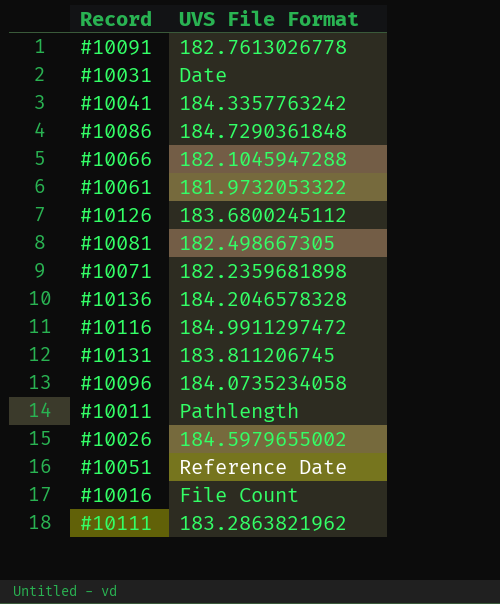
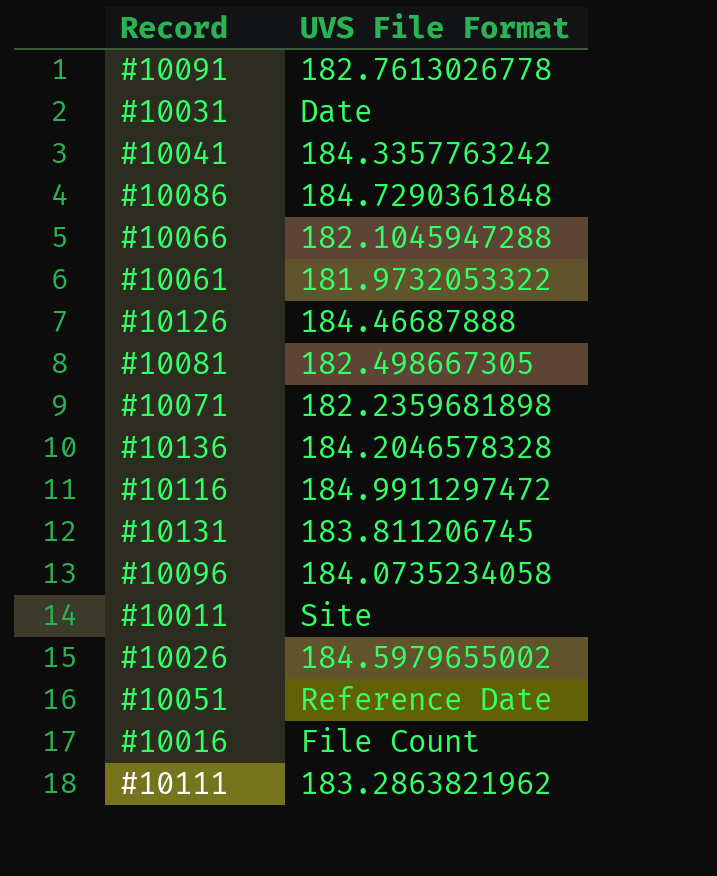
#10126 | UVS File Format: 183.6800245112 -> 184.46687888
#10011 | UVS File Format: Pathlength -> Site

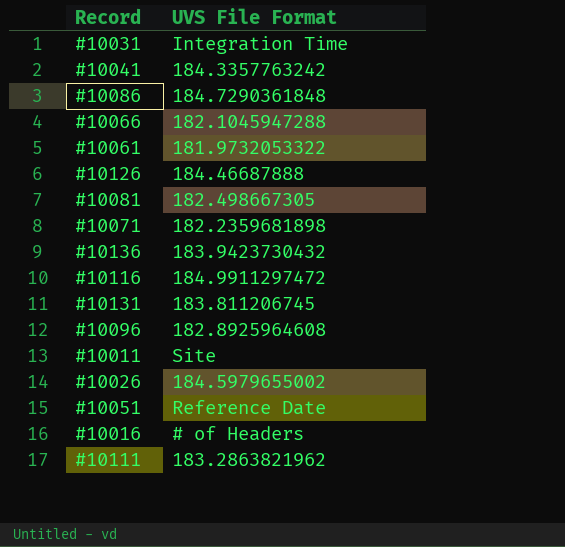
row #10091: 182.7613026778 -> none
#10031 | UVS File Format: Date -> Integration Time
#10136 | UVS File Format: 184.2046578328 -> 183.9423730432
#10096 | UVS File Format: 184.0735234058 -> 182.8925964608
#10016 | UVS File Format: File Count -> # of Headers

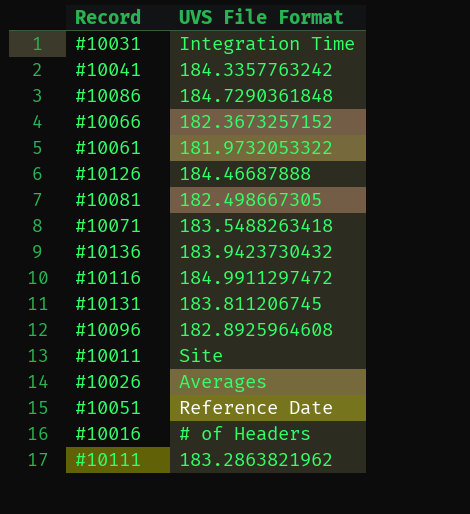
#10066 | UVS File Format: 182.1045947288 -> 182.3673257152
#10071 | UVS File Format: 182.2359681898 -> 183.5488263418
#10026 | UVS File Format: 184.5979655002 -> Averages

